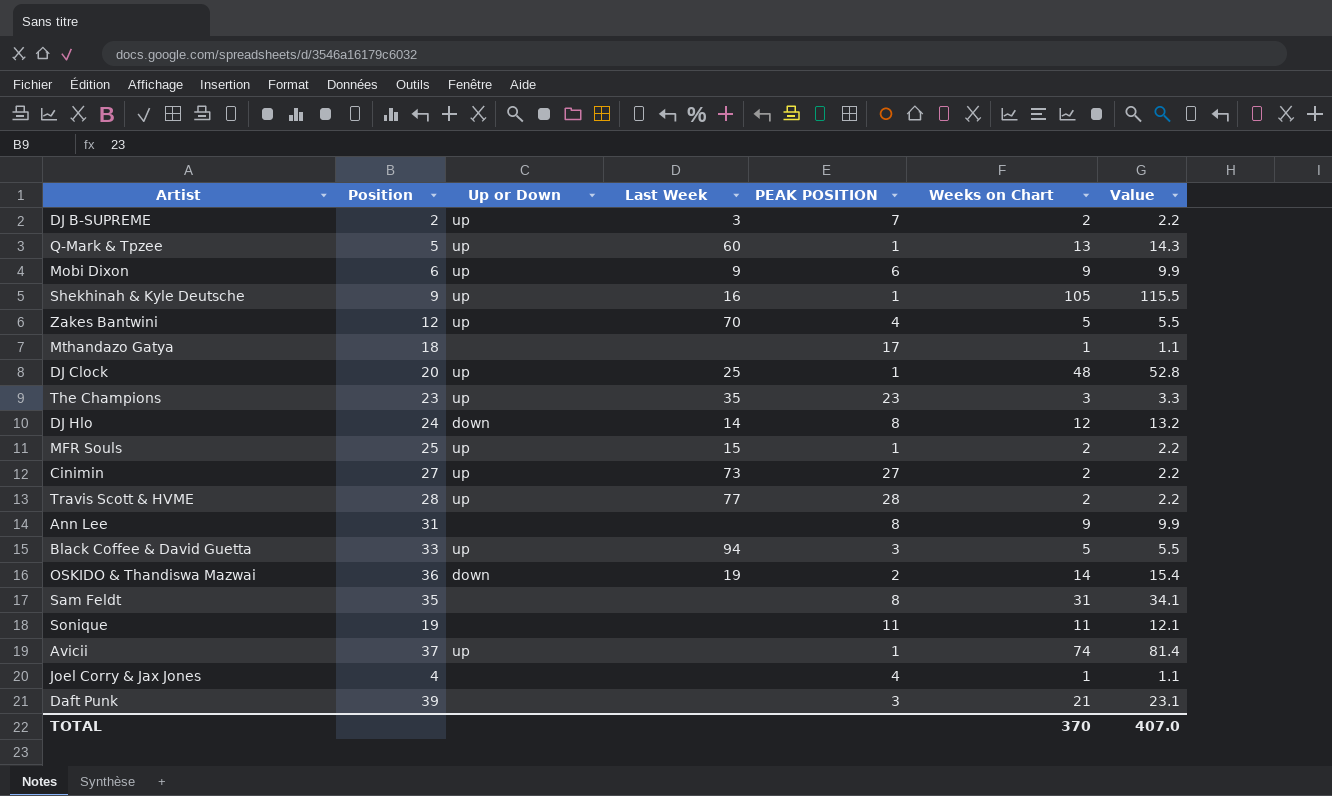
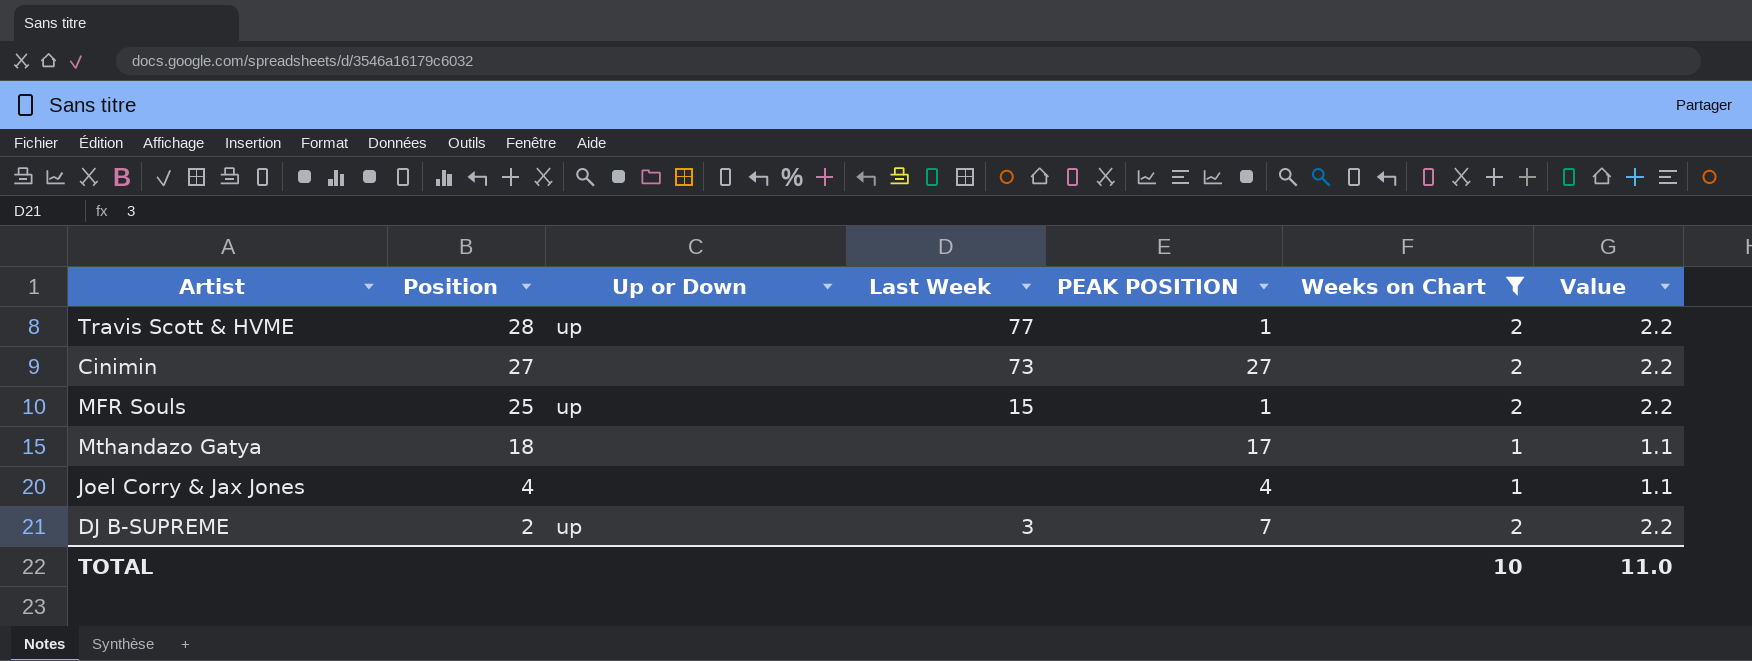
filter: none -> Weeks on Chart <= 2
row order: none -> Position descending
Travis Scott & HVME | PEAK POSITION: 28 -> 1
Cinimin | Up or Down: up -> none
TOTAL | Weeks on Chart: 370 -> 10
TOTAL | Value: 407.0 -> 11.0

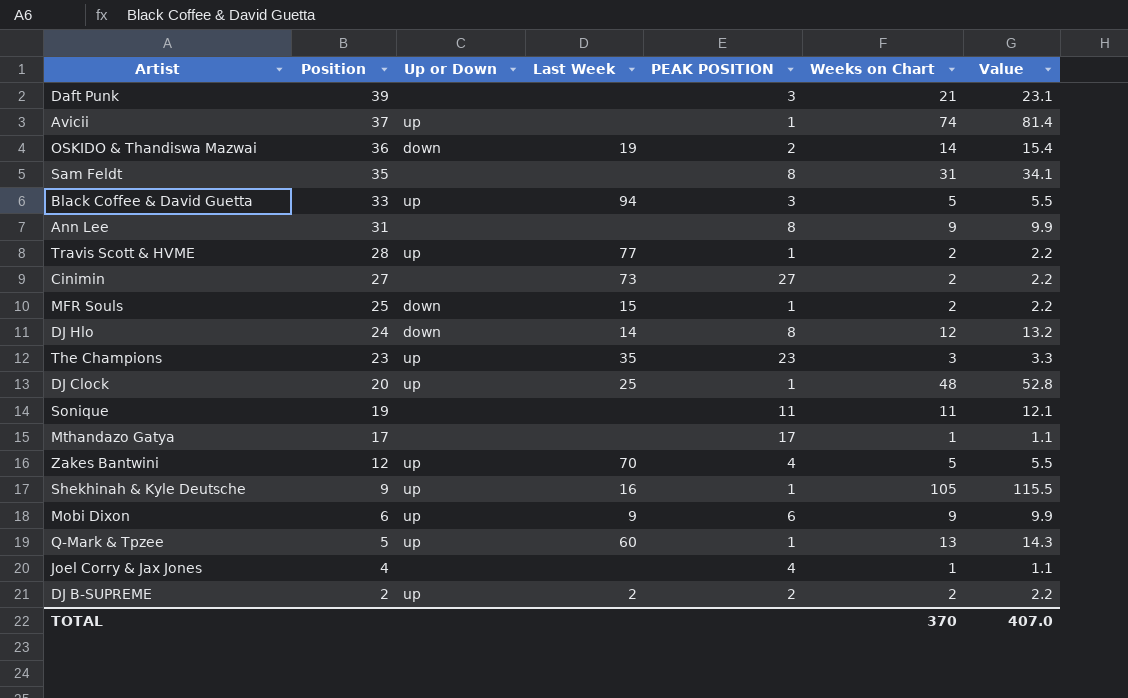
filter: Weeks on Chart <= 2 -> none
MFR Souls | Up or Down: up -> down
Mthandazo Gatya | Position: 18 -> 17
DJ B-SUPREME | Last Week: 3 -> 2
DJ B-SUPREME | PEAK POSITION: 7 -> 2
TOTAL | Weeks on Chart: 10 -> 370
TOTAL | Value: 11.0 -> 407.0

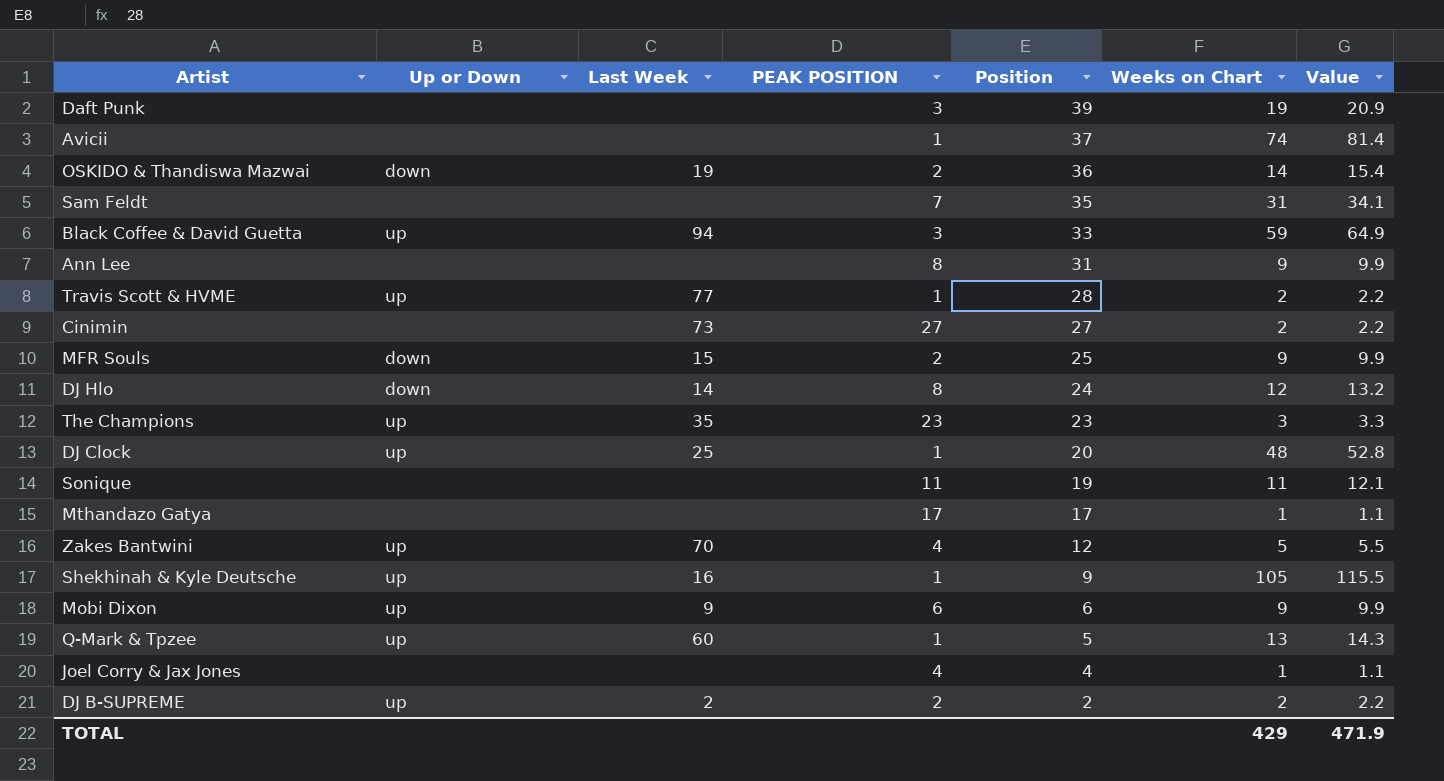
column Position | position: 2 -> 5
Daft Punk | Weeks on Chart: 21 -> 19
Daft Punk | Value: 23.1 -> 20.9
Avicii | Up or Down: up -> none
Sam Feldt | PEAK POSITION: 8 -> 7
Black Coffee & David Guetta | Weeks on Chart: 5 -> 59
Black Coffee & David Guetta | Value: 5.5 -> 64.9
MFR Souls | PEAK POSITION: 1 -> 2
MFR Souls | Weeks on Chart: 2 -> 9
MFR Souls | Value: 2.2 -> 9.9
TOTAL | Weeks on Chart: 370 -> 429
TOTAL | Value: 407.0 -> 471.9

